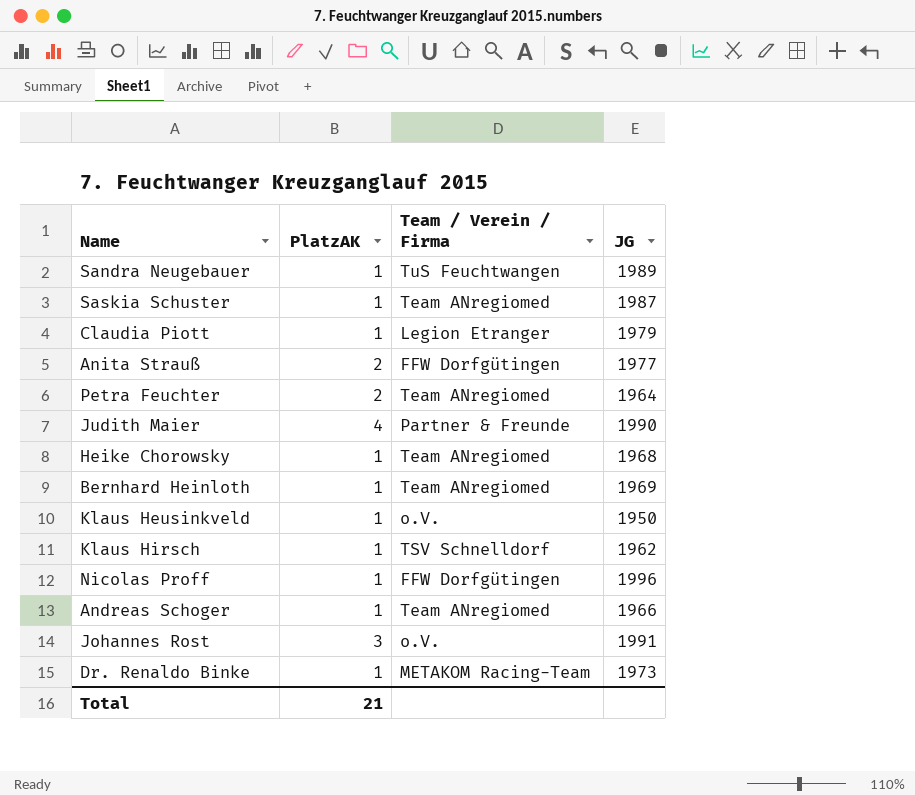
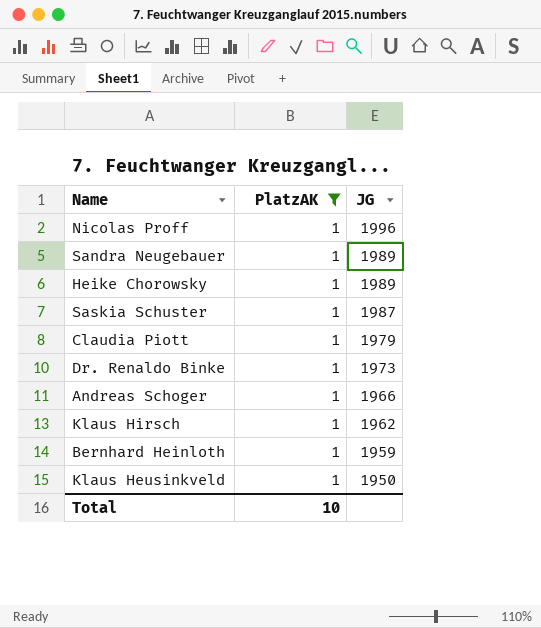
filter: none -> PlatzAK = 1
row order: none -> JG descending
column Team / Verein / Firma | position: 3 -> none
Heike Chorowsky | JG: 1968 -> 1989
Bernhard Heinloth | JG: 1969 -> 1959
Total | PlatzAK: 21 -> 10

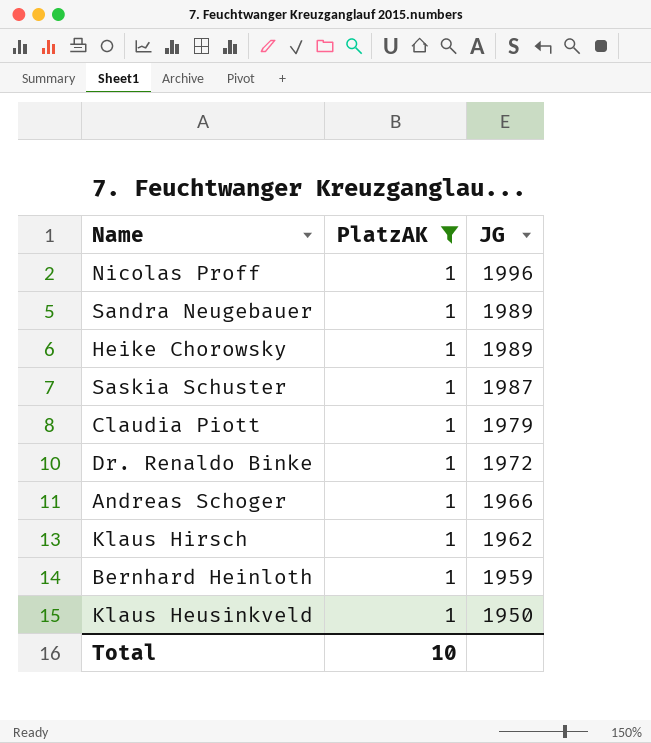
Dr. Renaldo Binke | JG: 1973 -> 1972

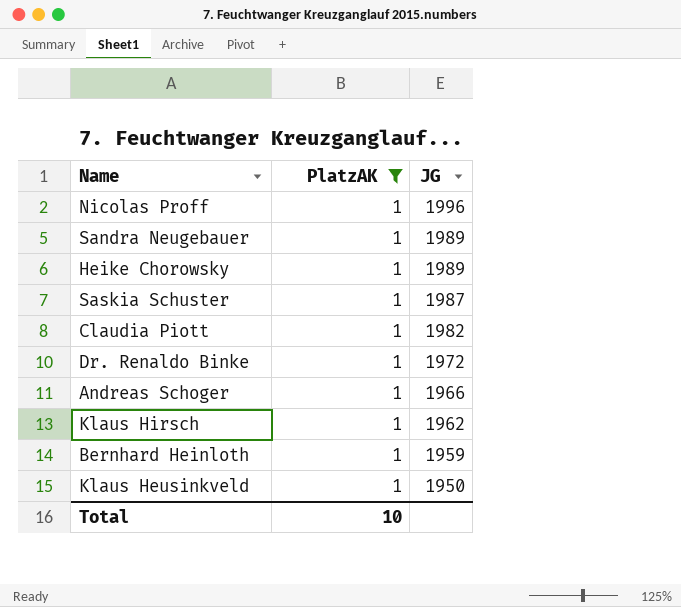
Claudia Piott | JG: 1979 -> 1982

